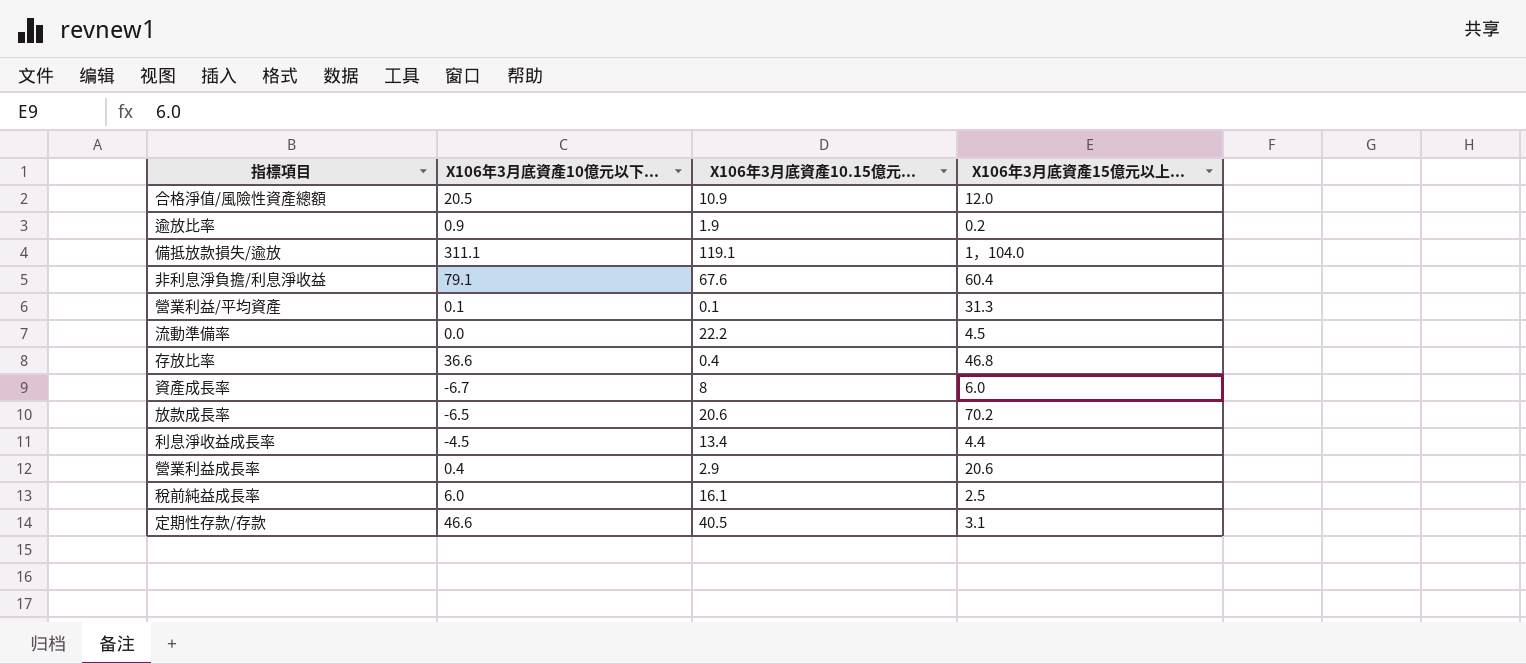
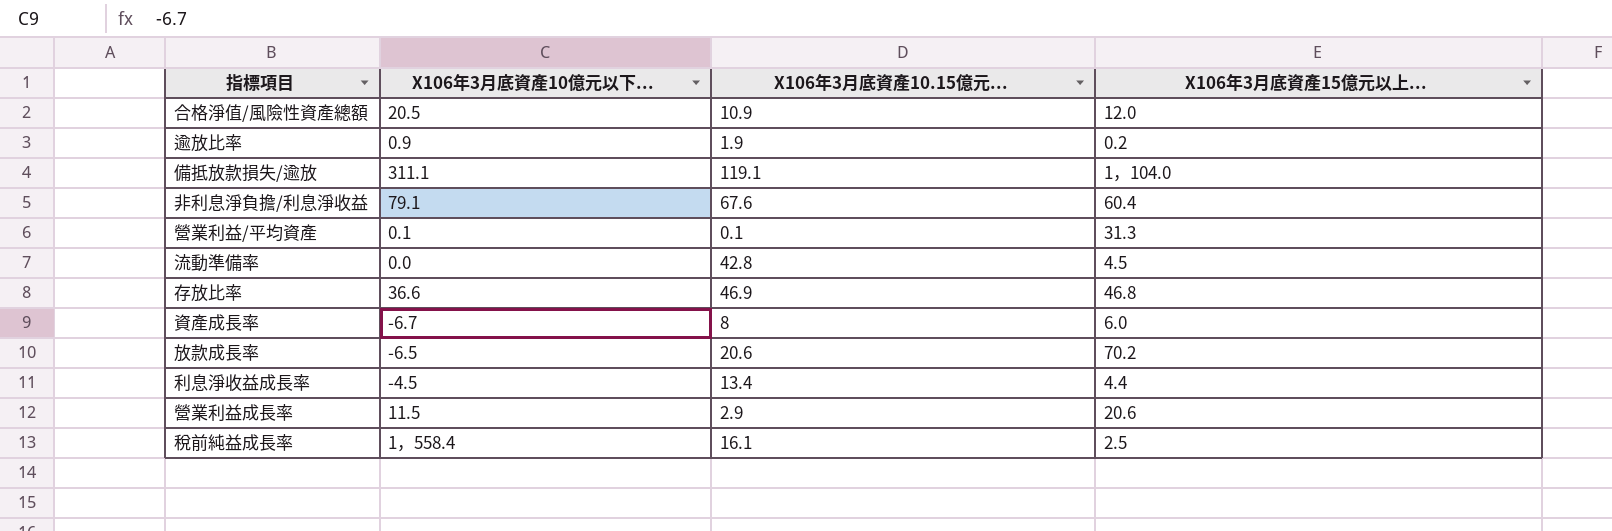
row 定期性存款/存款: 46.6 | 40.5 | 3.1 -> none
流動準備率 | X106年3月底資產10.15億元...: 22.2 -> 42.8
存放比率 | X106年3月底資產10.15億元...: 0.4 -> 46.9
營業利益成長率 | X106年3月底資產10億元以下...: 0.4 -> 11.5
稅前純益成長率 | X106年3月底資產10億元以下...: 6.0 -> 1，558.4

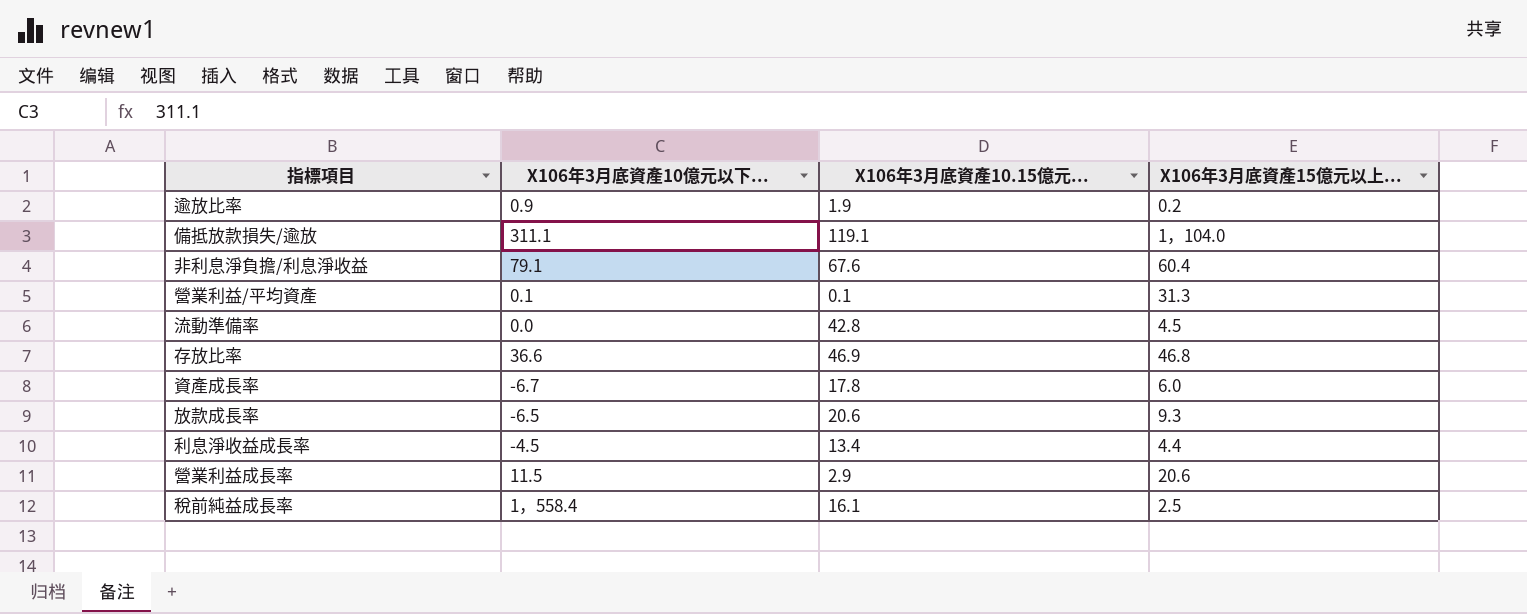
row 合格淨值/風險性資產總額: 20.5 | 10.9 | 12.0 -> none
資產成長率 | X106年3月底資產10.15億元...: 8 -> 17.8
放款成長率 | X106年3月底資產15億元以上...: 70.2 -> 9.3

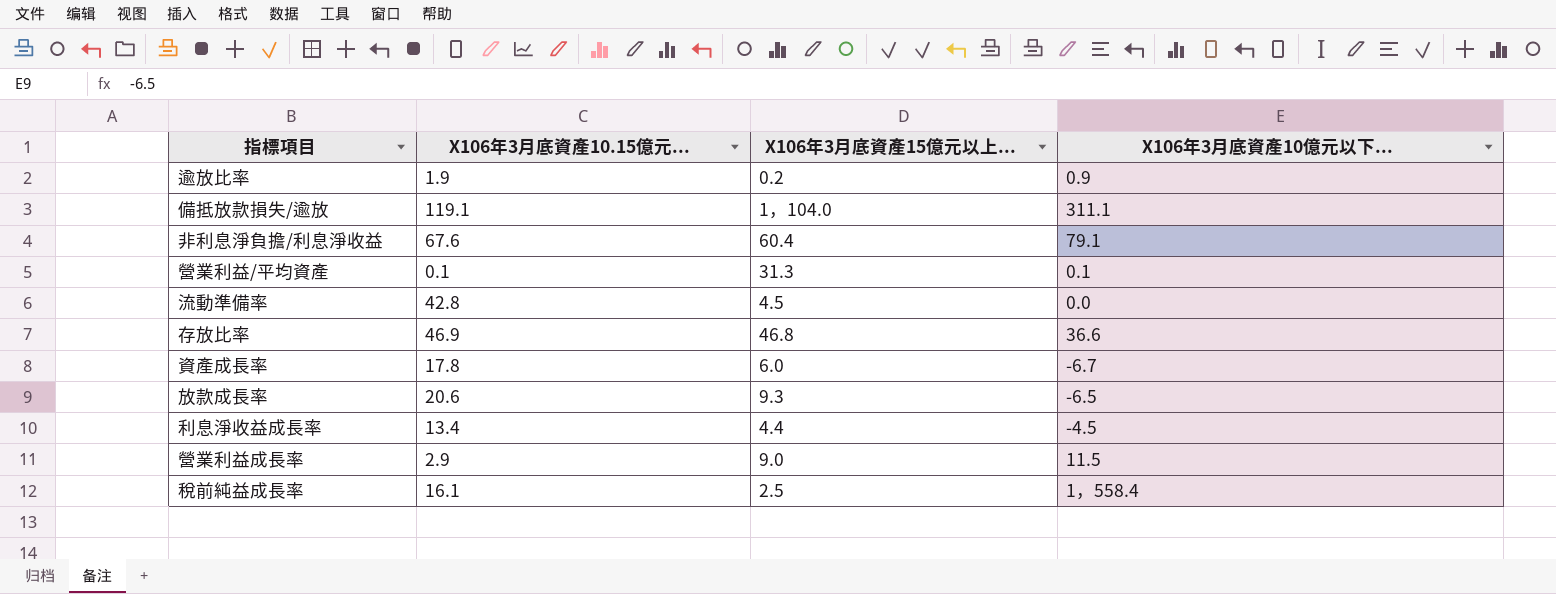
column X106年3月底資產10億元以下... | position: 2 -> 4
營業利益成長率 | X106年3月底資產15億元以上...: 20.6 -> 9.0

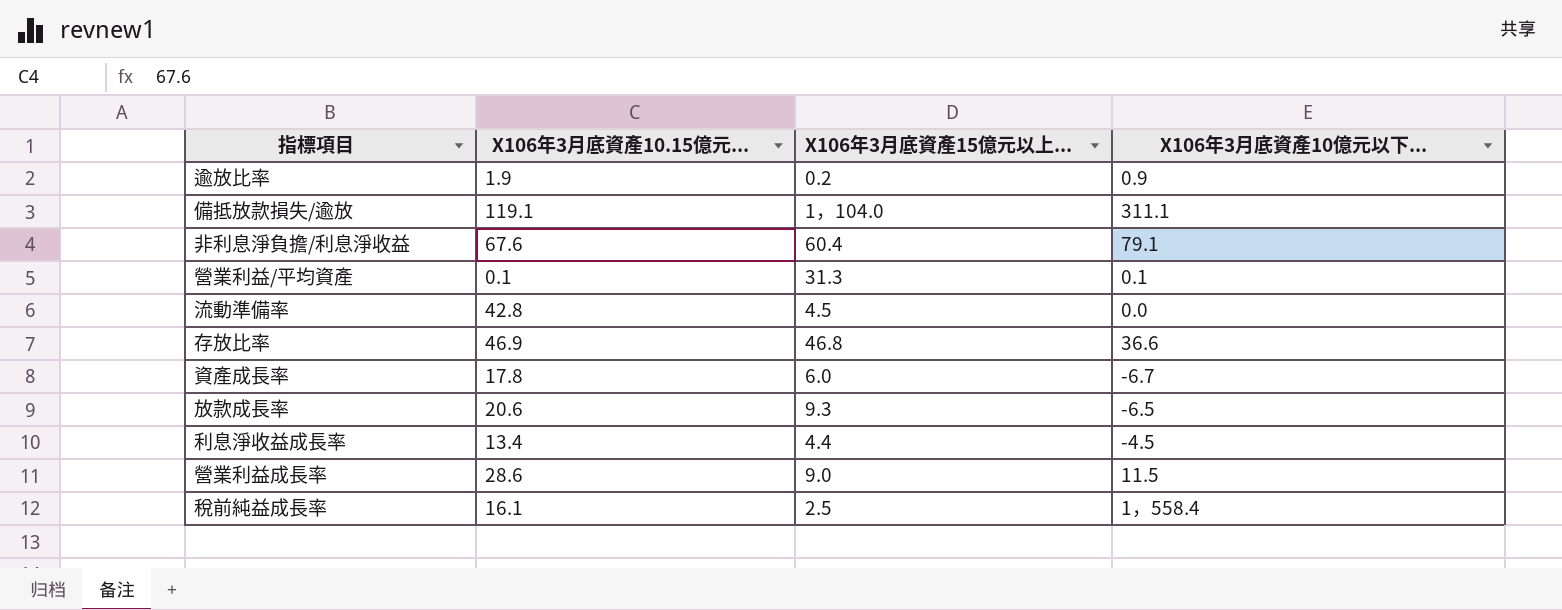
營業利益成長率 | X106年3月底資產10.15億元...: 2.9 -> 28.6

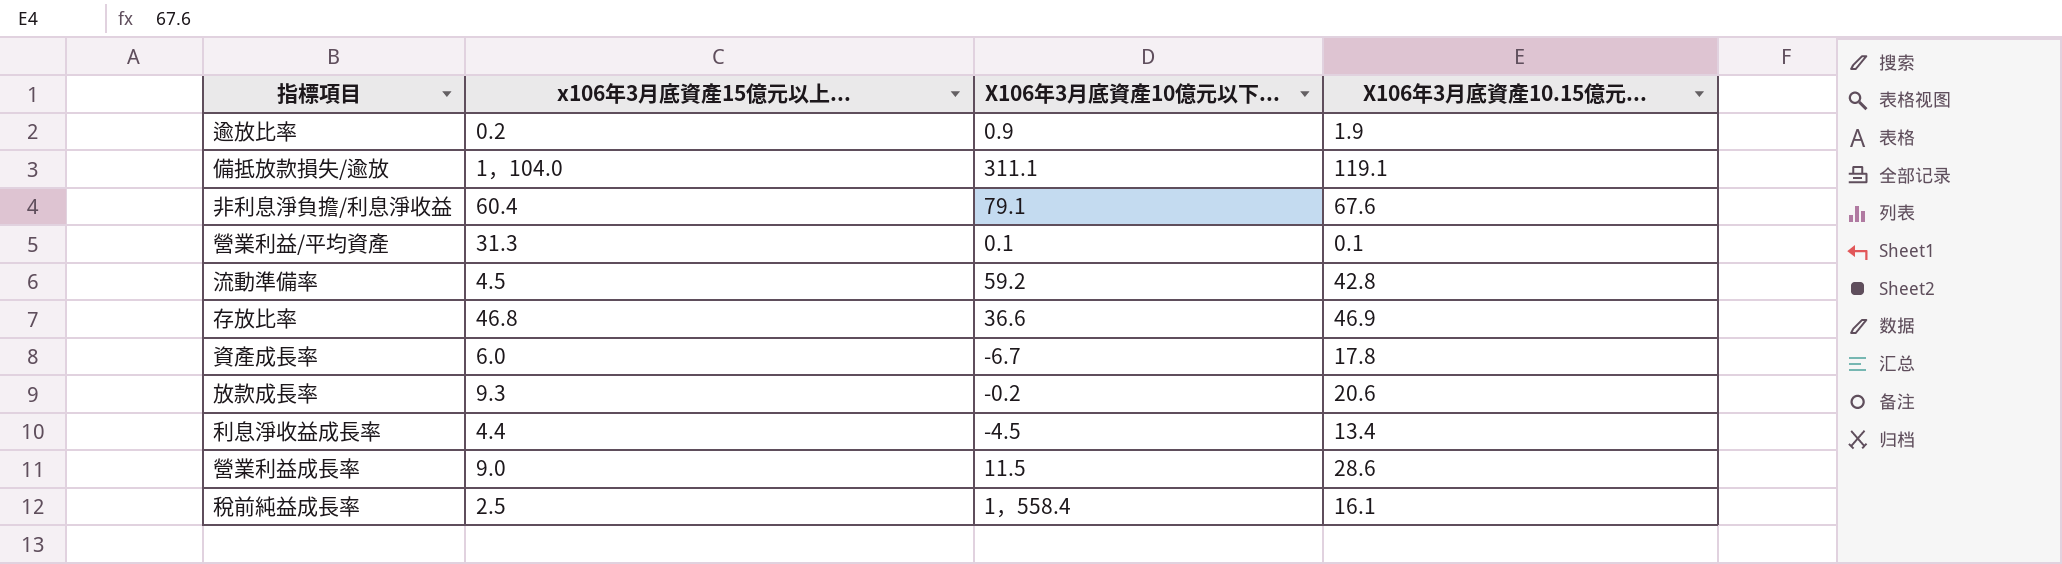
column name: X106年3月底資產15億元以上... -> x106年3月底資產15億元以上...
column X106年3月底資產10.15億元... | position: 2 -> 4
流動準備率 | X106年3月底資產10億元以下...: 0.0 -> 59.2
放款成長率 | X106年3月底資產10億元以下...: -6.5 -> -0.2

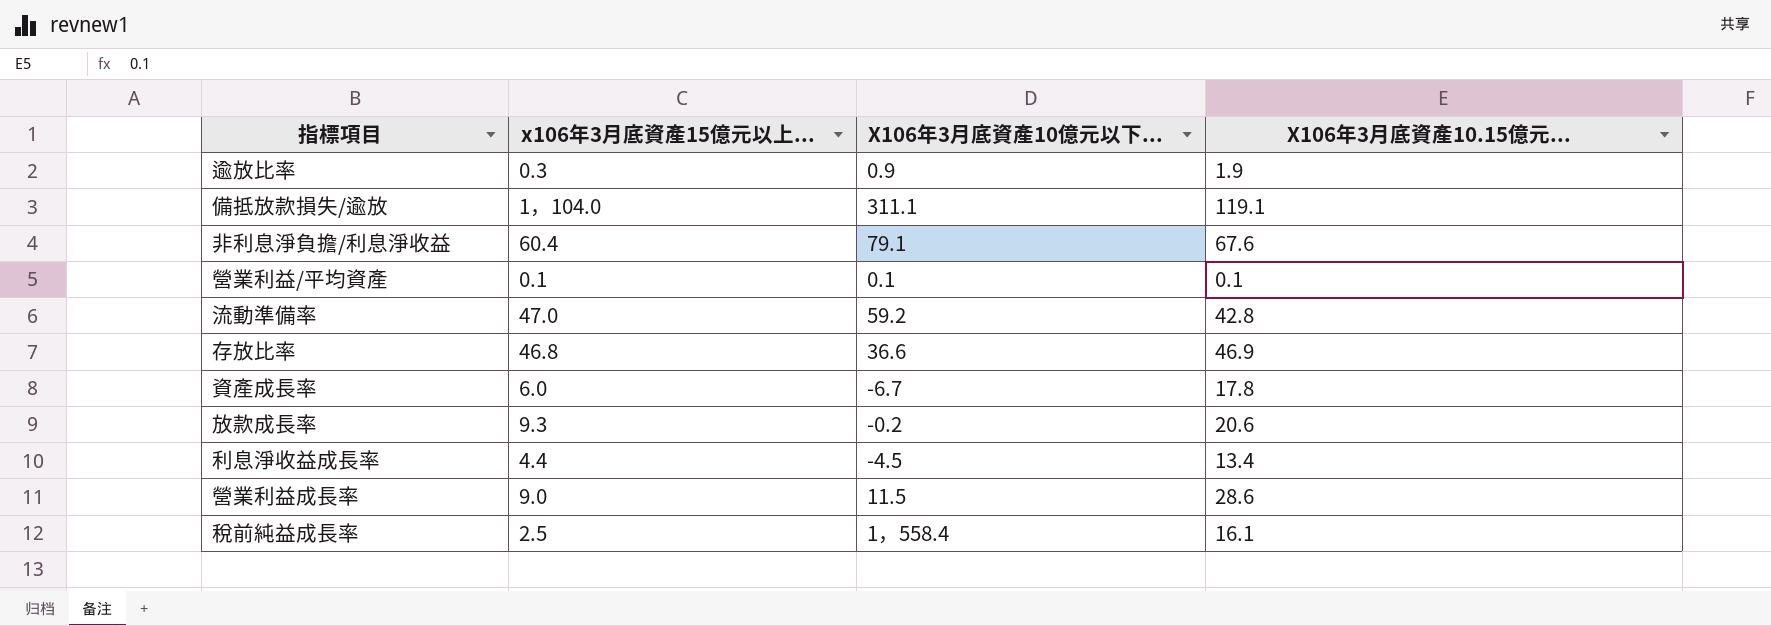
逾放比率 | x106年3月底資產15億元以上...: 0.2 -> 0.3
營業利益/平均資產 | x106年3月底資產15億元以上...: 31.3 -> 0.1
流動準備率 | x106年3月底資產15億元以上...: 4.5 -> 47.0

